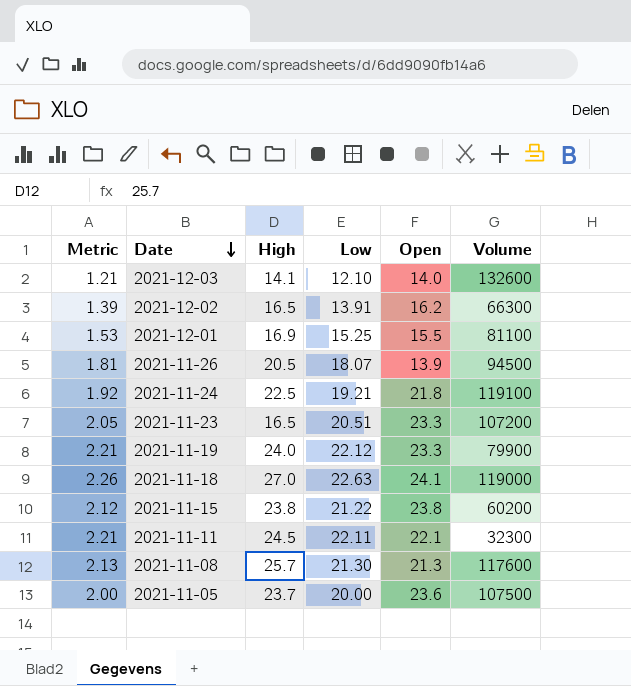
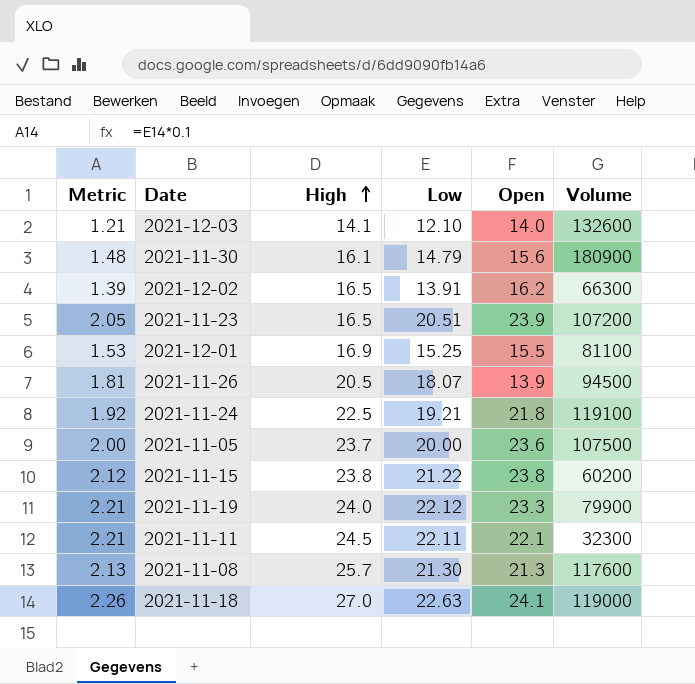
row order: Date descending -> High ascending
row 2021-11-30: none -> 1.48 | 16.1 | 14.79 | 15.6 | 180900
2021-11-23 | Open: 23.3 -> 23.9

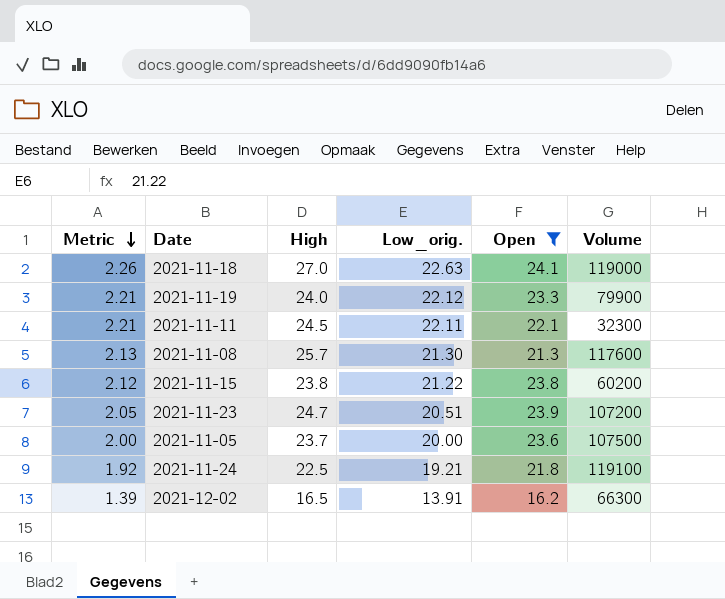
filter: none -> Open >= 16.2
row order: High ascending -> Metric descending
column name: Low -> Low_orig.
2021-11-23 | High: 16.5 -> 24.7

